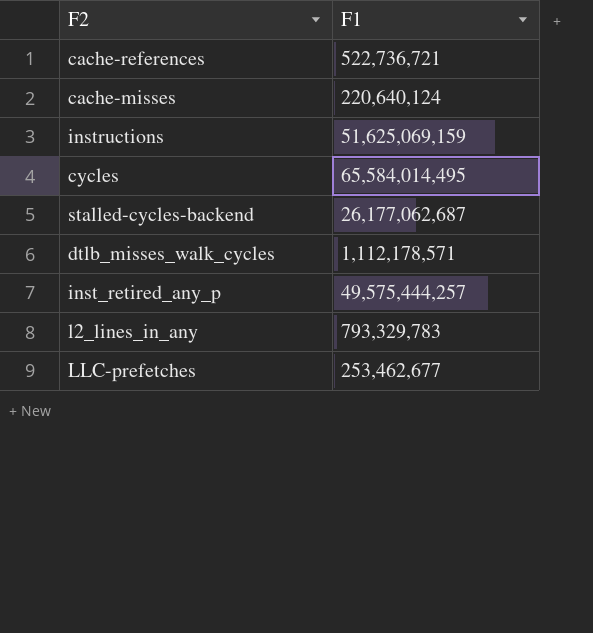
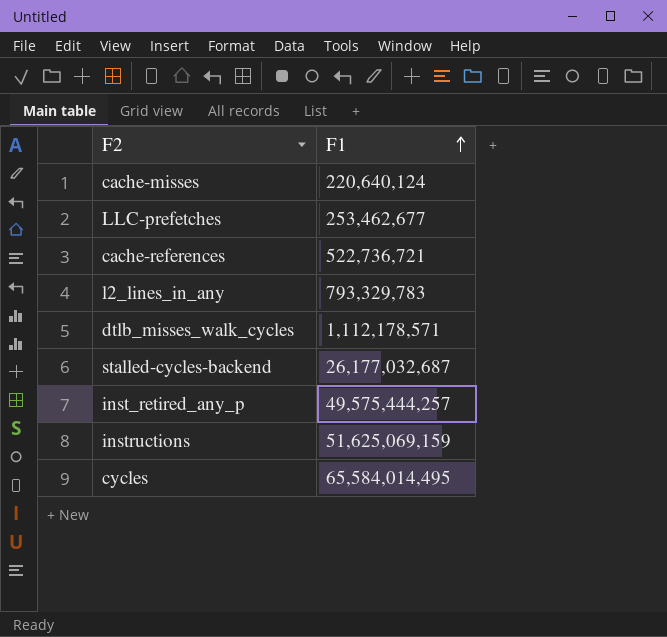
row order: none -> F1 ascending
stalled-cycles-backend | F1: 26,177,062,687 -> 26,177,032,687

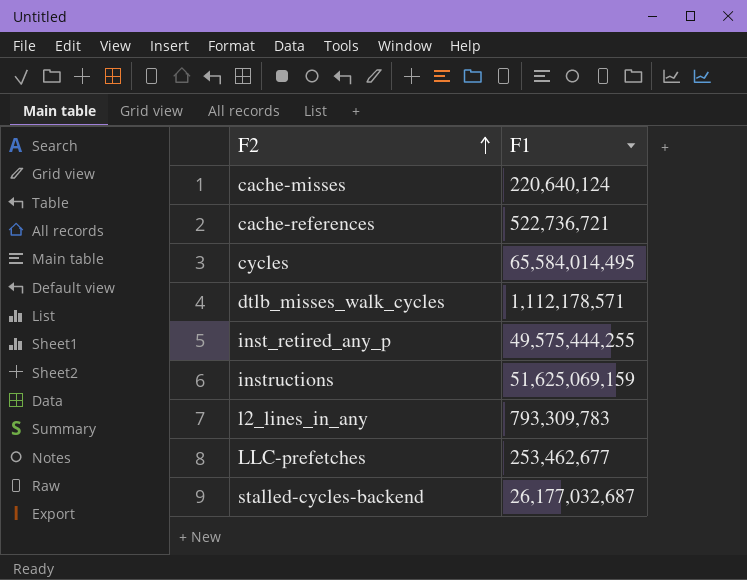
row order: F1 ascending -> F2 ascending
inst_retired_any_p | F1: 49,575,444,257 -> 49,575,444,255
l2_lines_in_any | F1: 793,329,783 -> 793,309,783

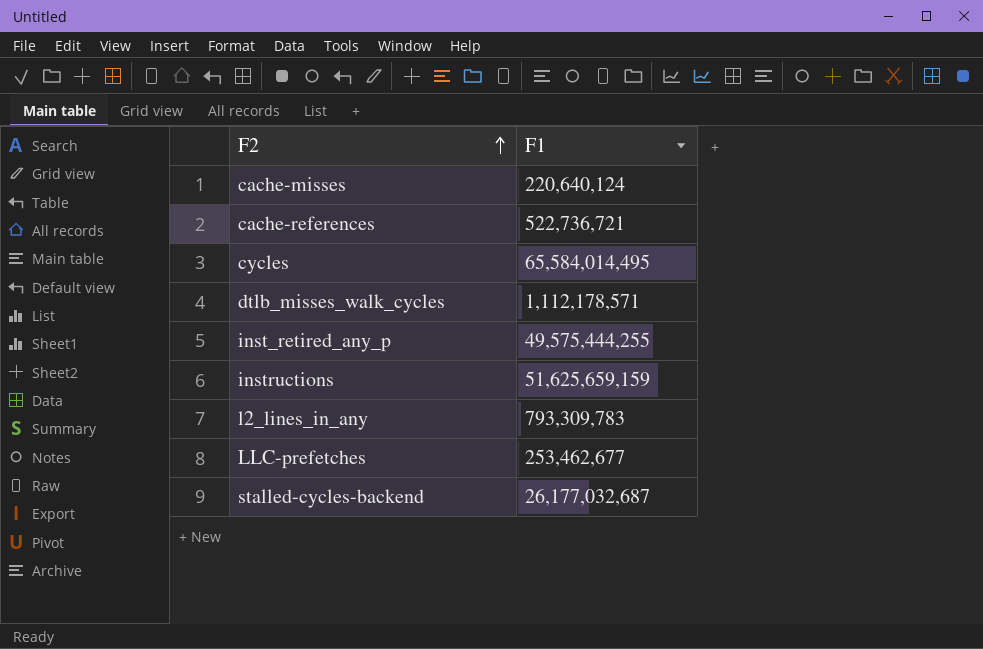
instructions | F1: 51,625,069,159 -> 51,625,659,159

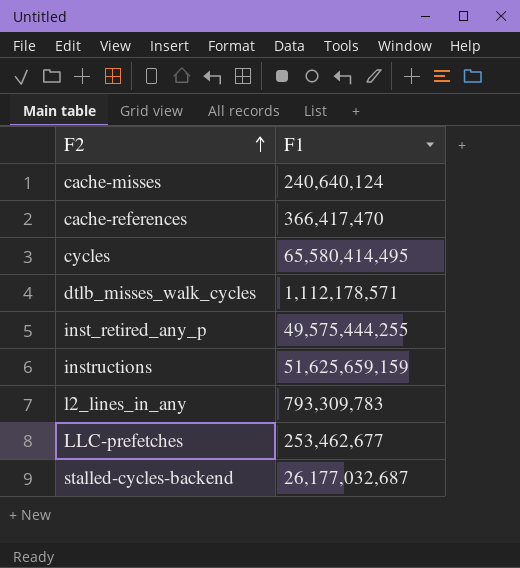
cache-misses | F1: 220,640,124 -> 240,640,124
cache-references | F1: 522,736,721 -> 366,417,470
cycles | F1: 65,584,014,495 -> 65,580,414,495

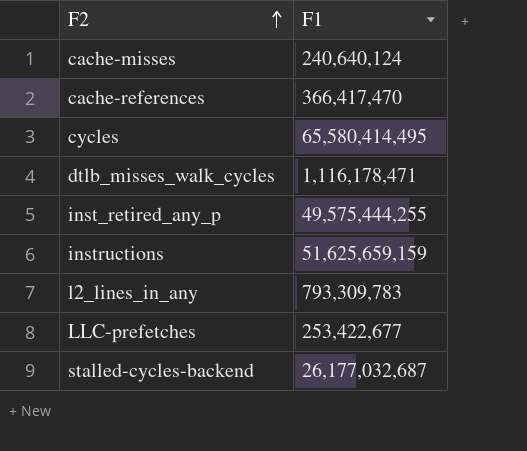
dtlb_misses_walk_cycles | F1: 1,112,178,571 -> 1,116,178,471
LLC-prefetches | F1: 253,462,677 -> 253,422,677

